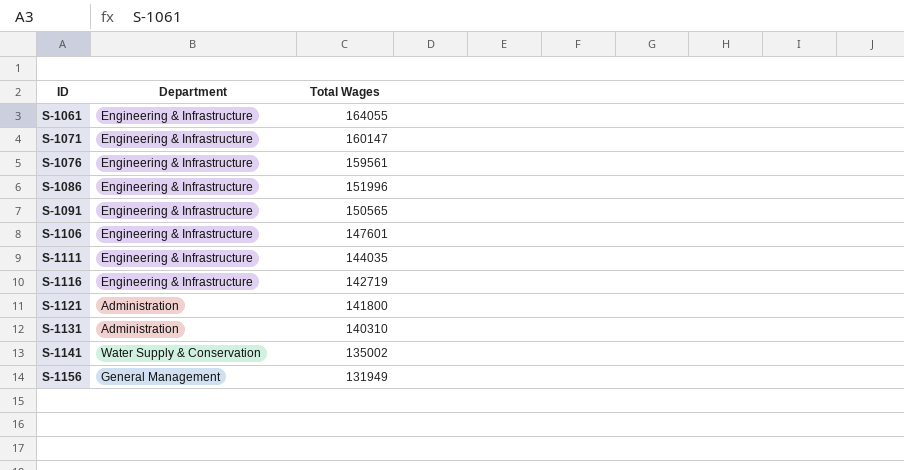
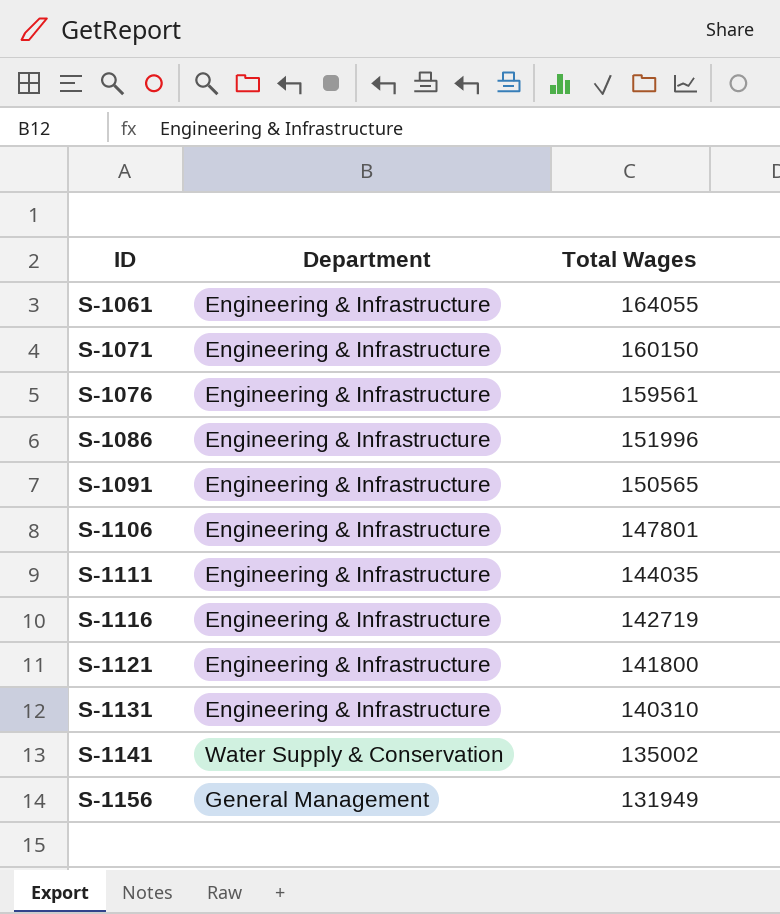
S-1071 | Total Wages: 160147 -> 160150
S-1106 | Total Wages: 147601 -> 147801
S-1121 | Department: Administration -> Engineering & Infrastructure
S-1131 | Department: Administration -> Engineering & Infrastructure

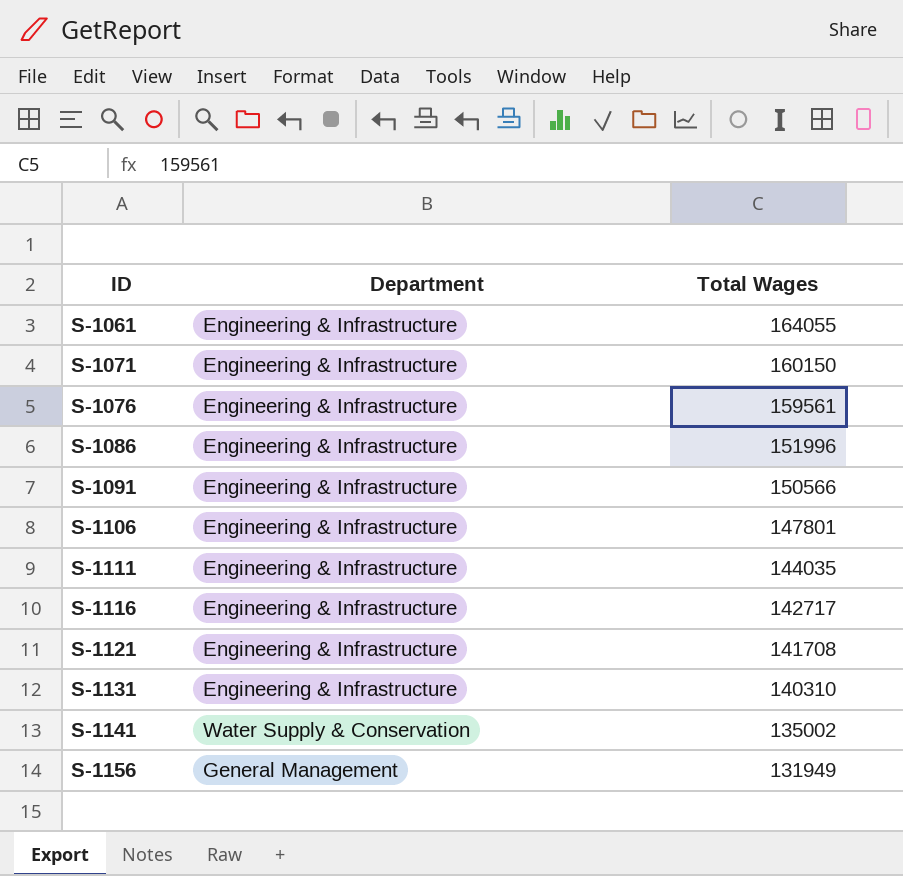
S-1091 | Total Wages: 150565 -> 150566
S-1116 | Total Wages: 142719 -> 142717
S-1121 | Total Wages: 141800 -> 141708

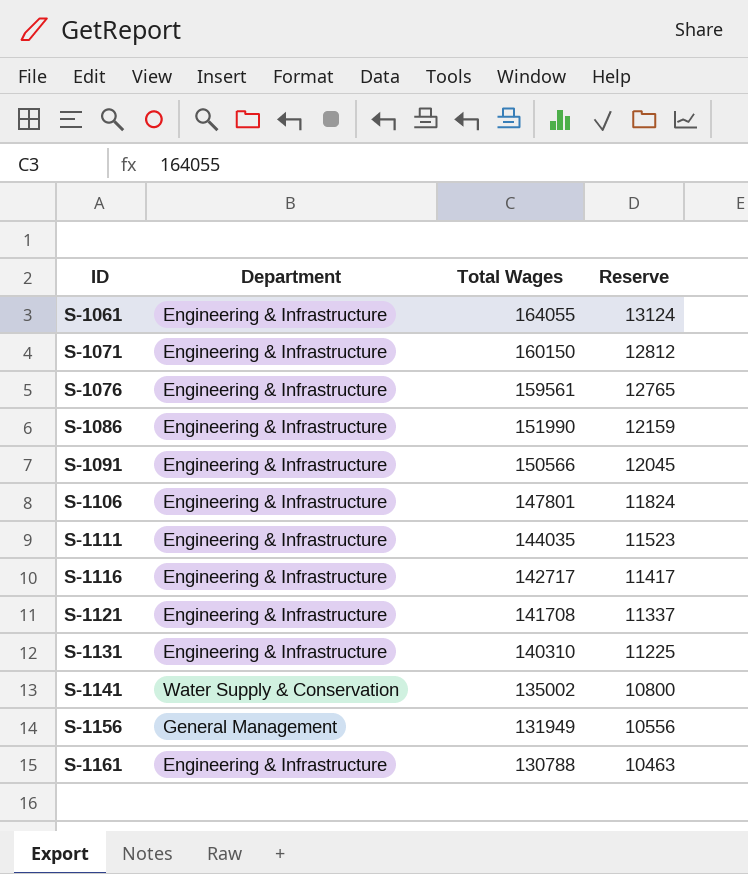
column Reserve | formula: none -> [Total Wages] * 0.08
S-1086 | Total Wages: 151996 -> 151990
row S-1161: none -> Engineering & Infrastructure | 130788 | 10463

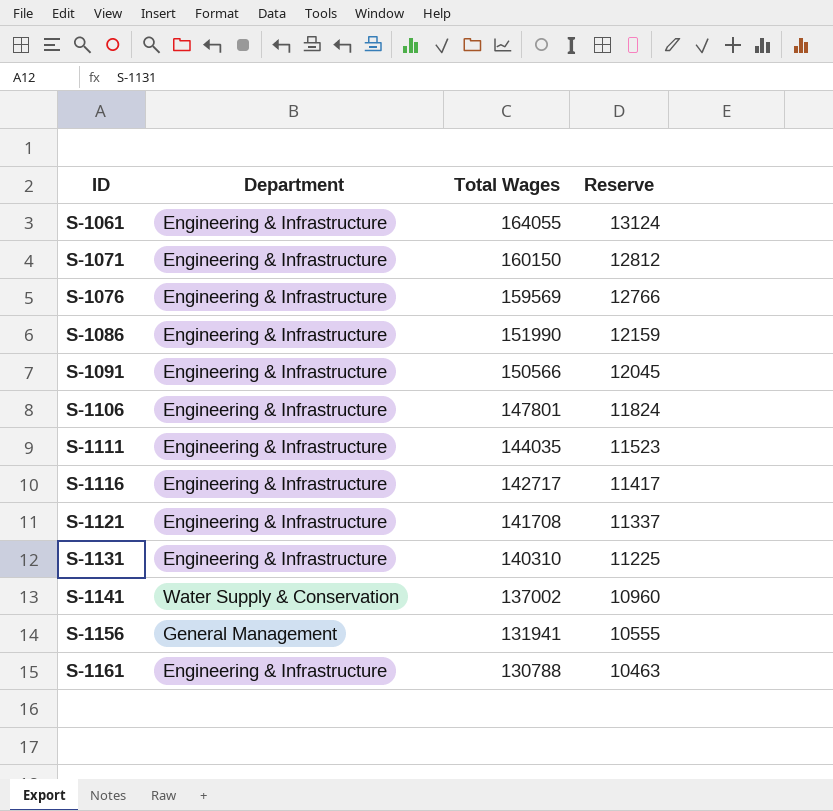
S-1076 | Total Wages: 159561 -> 159569
S-1076 | Reserve: 12765 -> 12766
S-1141 | Total Wages: 135002 -> 137002
S-1141 | Reserve: 10800 -> 10960
S-1156 | Total Wages: 131949 -> 131941
S-1156 | Reserve: 10556 -> 10555

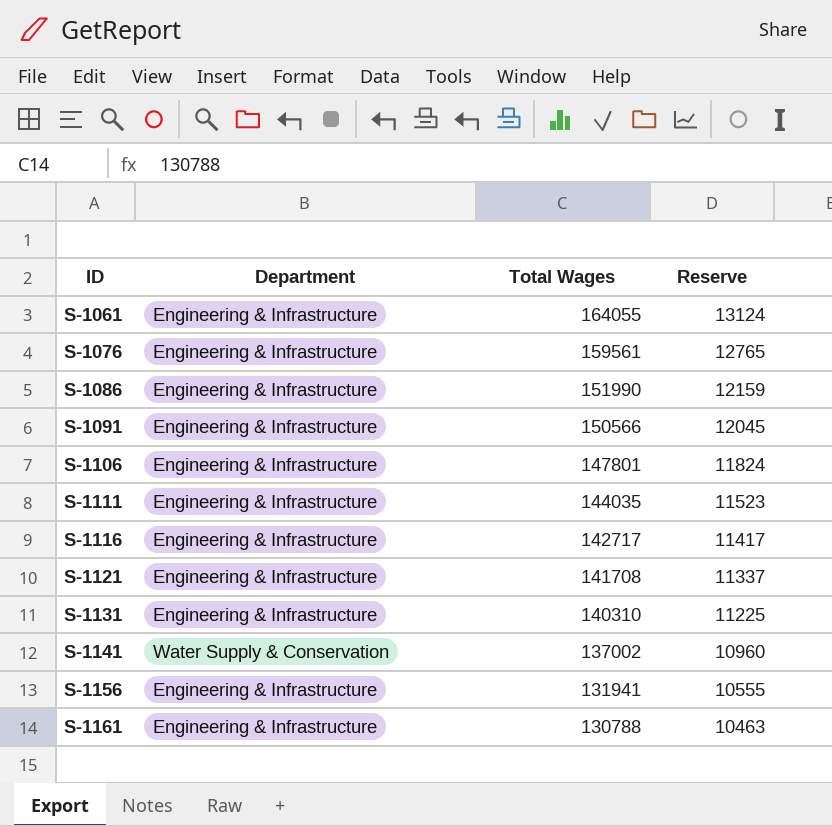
row S-1071: Engineering & Infrastructure | 160150 | 12812 -> none
S-1076 | Total Wages: 159569 -> 159561
S-1076 | Reserve: 12766 -> 12765
S-1156 | Department: General Management -> Engineering & Infrastructure

